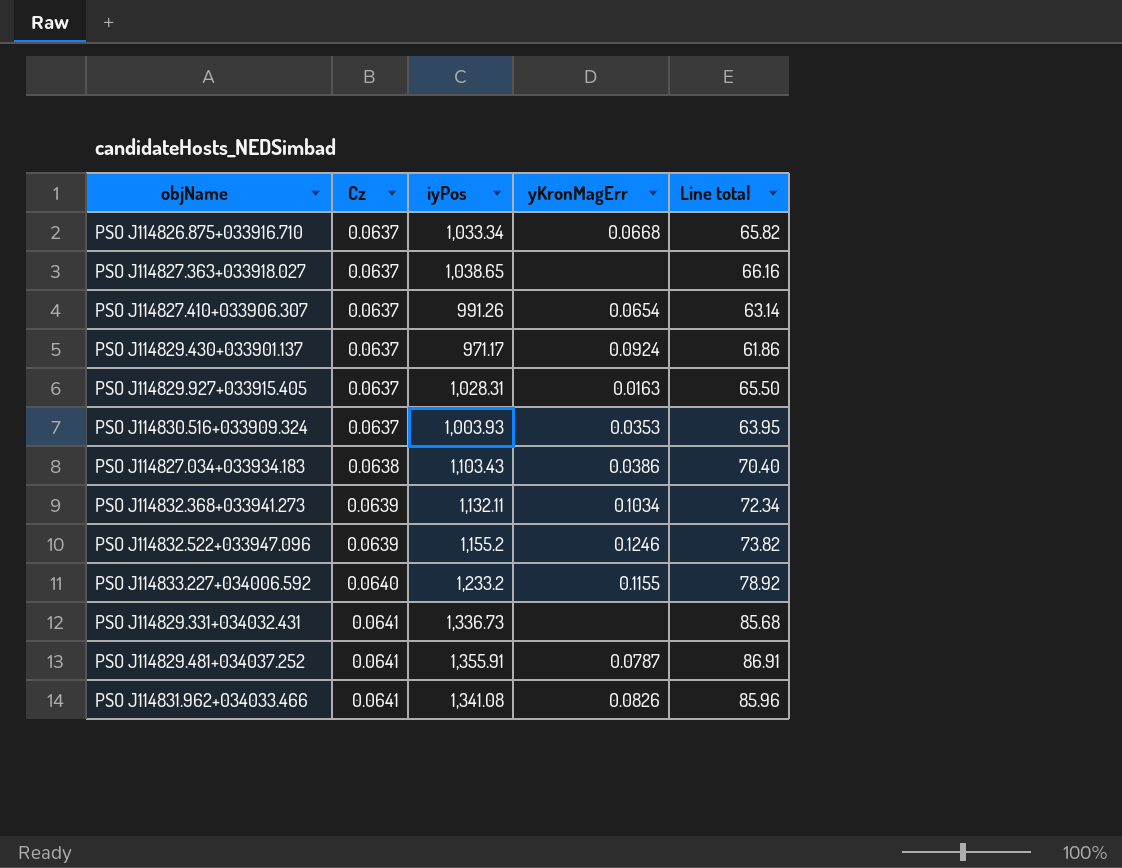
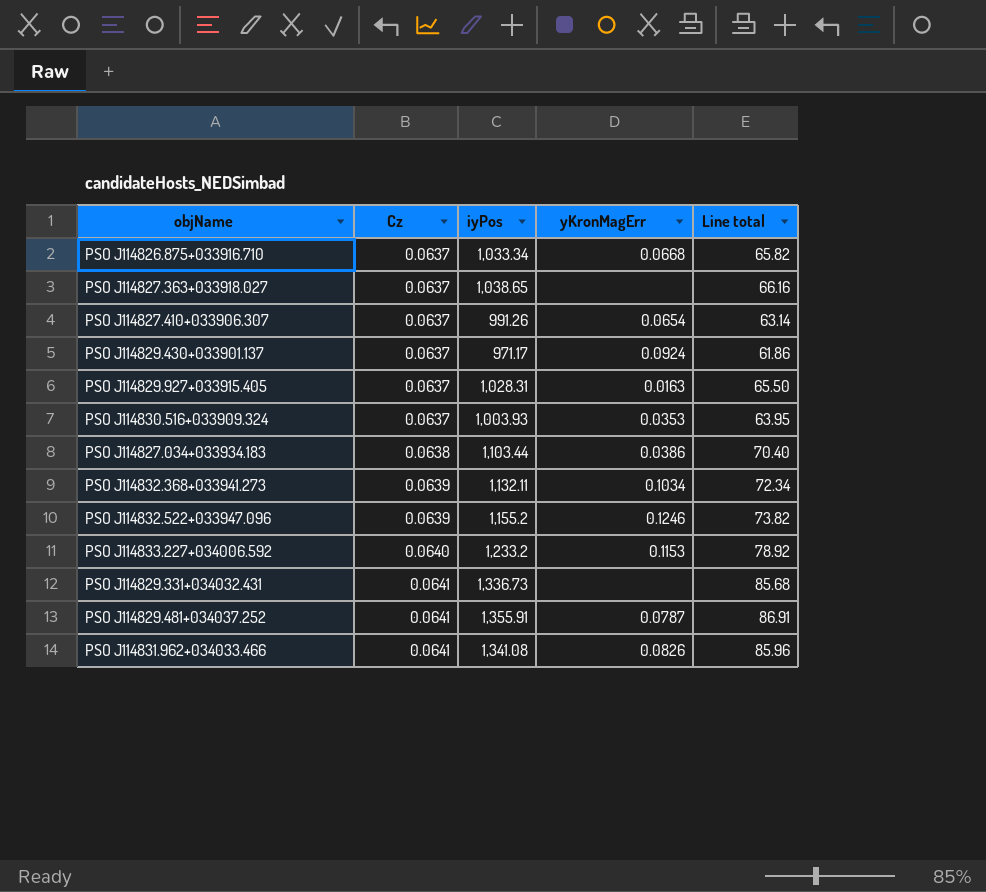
PSO J114827.034+033934.183 | iyPos: 1,103.43 -> 1,103.44
PSO J114833.227+034006.592 | yKronMagErr: 0.1155 -> 0.1153

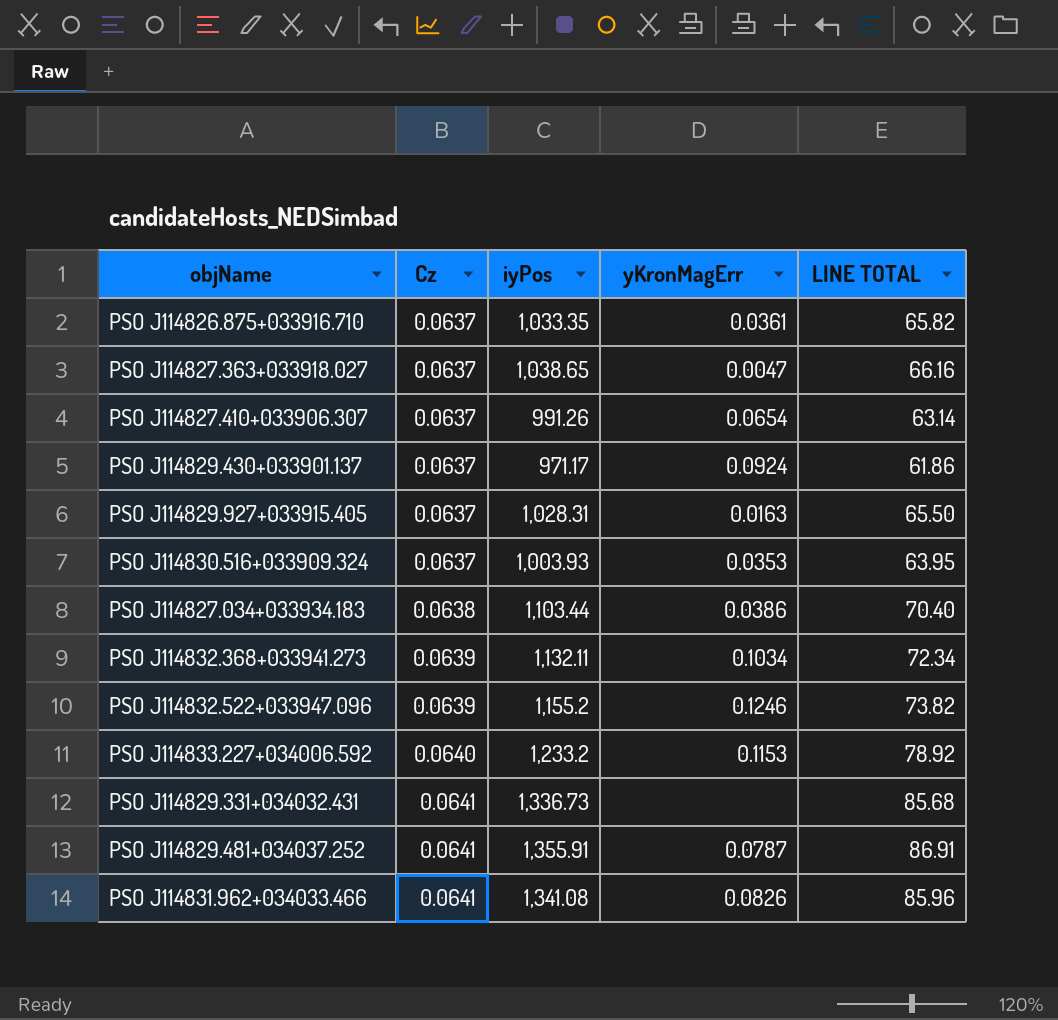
column name: Line total -> LINE TOTAL
PSO J114826.875+033916.710 | iyPos: 1,033.34 -> 1,033.35
PSO J114826.875+033916.710 | yKronMagErr: 0.0668 -> 0.0361
PSO J114827.363+033918.027 | yKronMagErr: none -> 0.0047

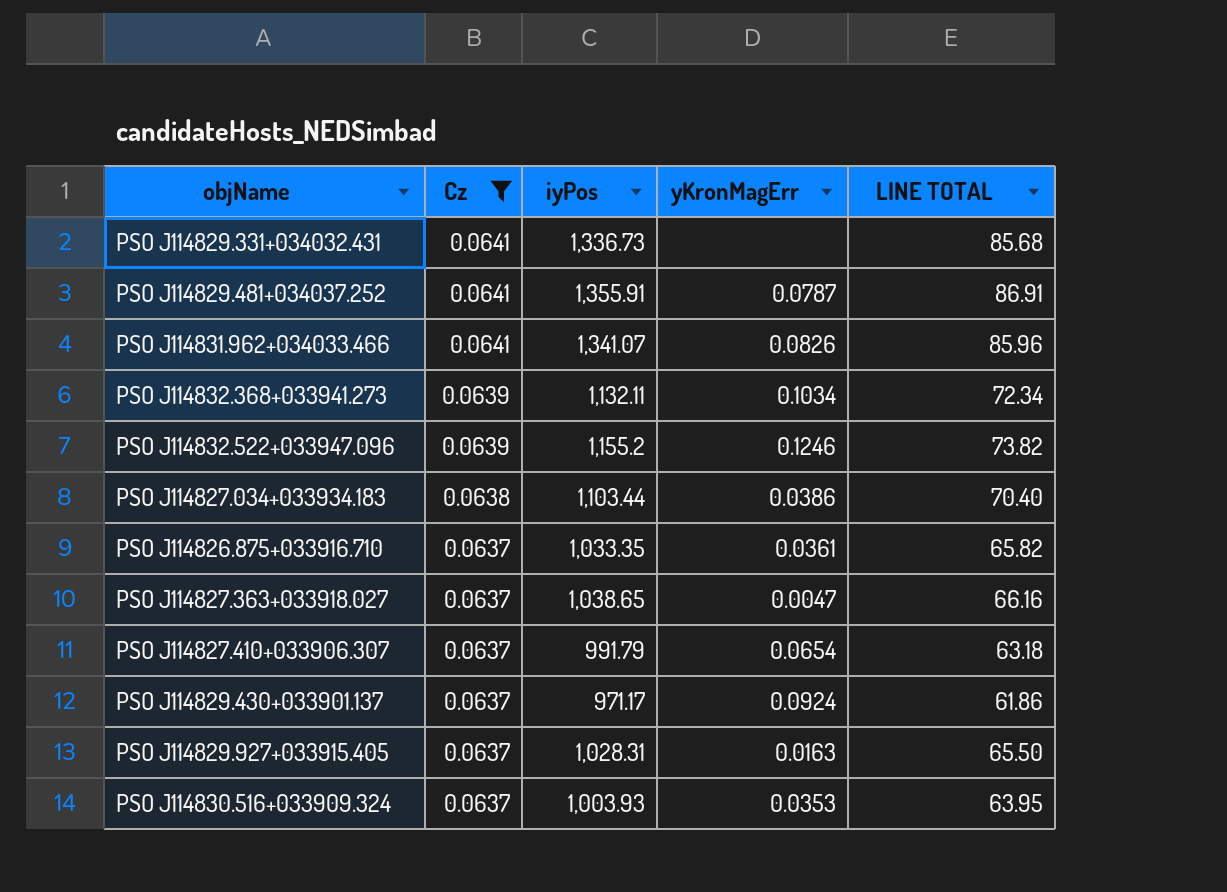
filter: none -> Cz != 0.0640
row order: Cz ascending -> Cz descending
PSO J114831.962+034033.466 | iyPos: 1,341.08 -> 1,341.07
PSO J114827.410+033906.307 | iyPos: 991.26 -> 991.79
PSO J114827.410+033906.307 | LINE TOTAL: 63.14 -> 63.18

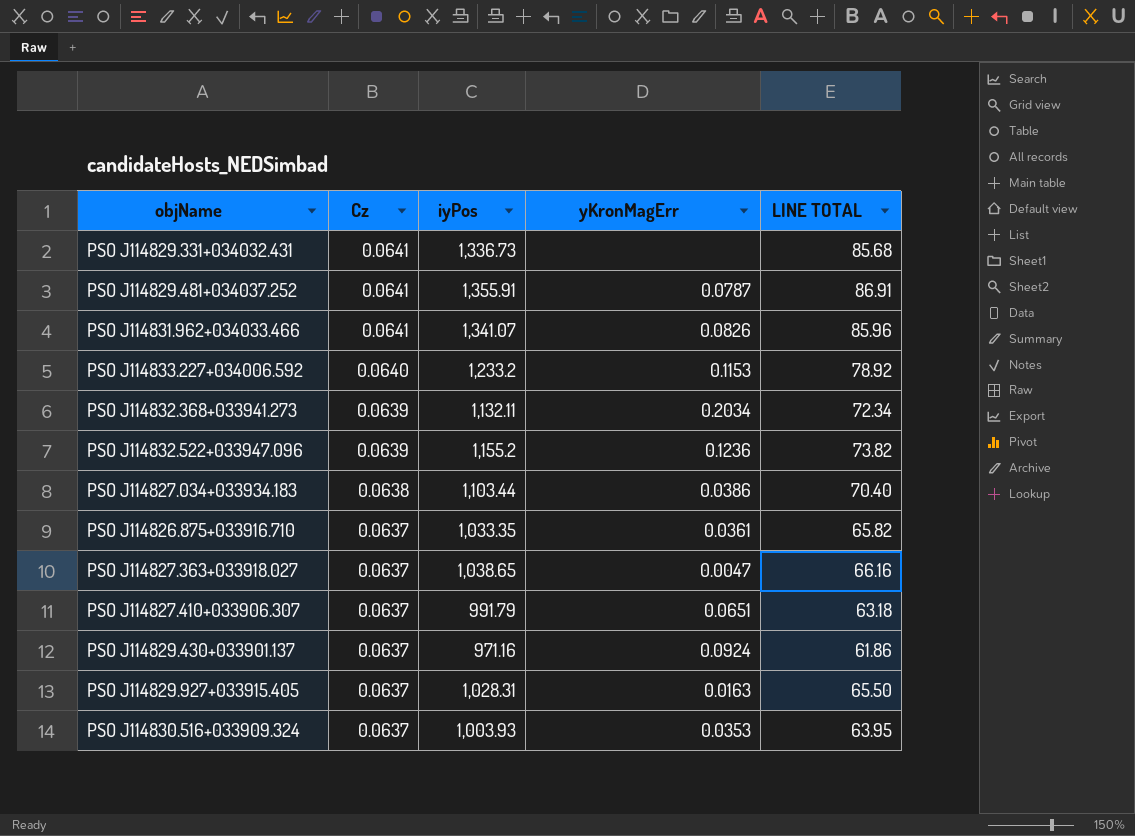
filter: Cz != 0.0640 -> none
PSO J114832.368+033941.273 | yKronMagErr: 0.1034 -> 0.2034
PSO J114832.522+033947.096 | yKronMagErr: 0.1246 -> 0.1236
PSO J114827.410+033906.307 | yKronMagErr: 0.0654 -> 0.0651
PSO J114829.430+033901.137 | iyPos: 971.17 -> 971.16

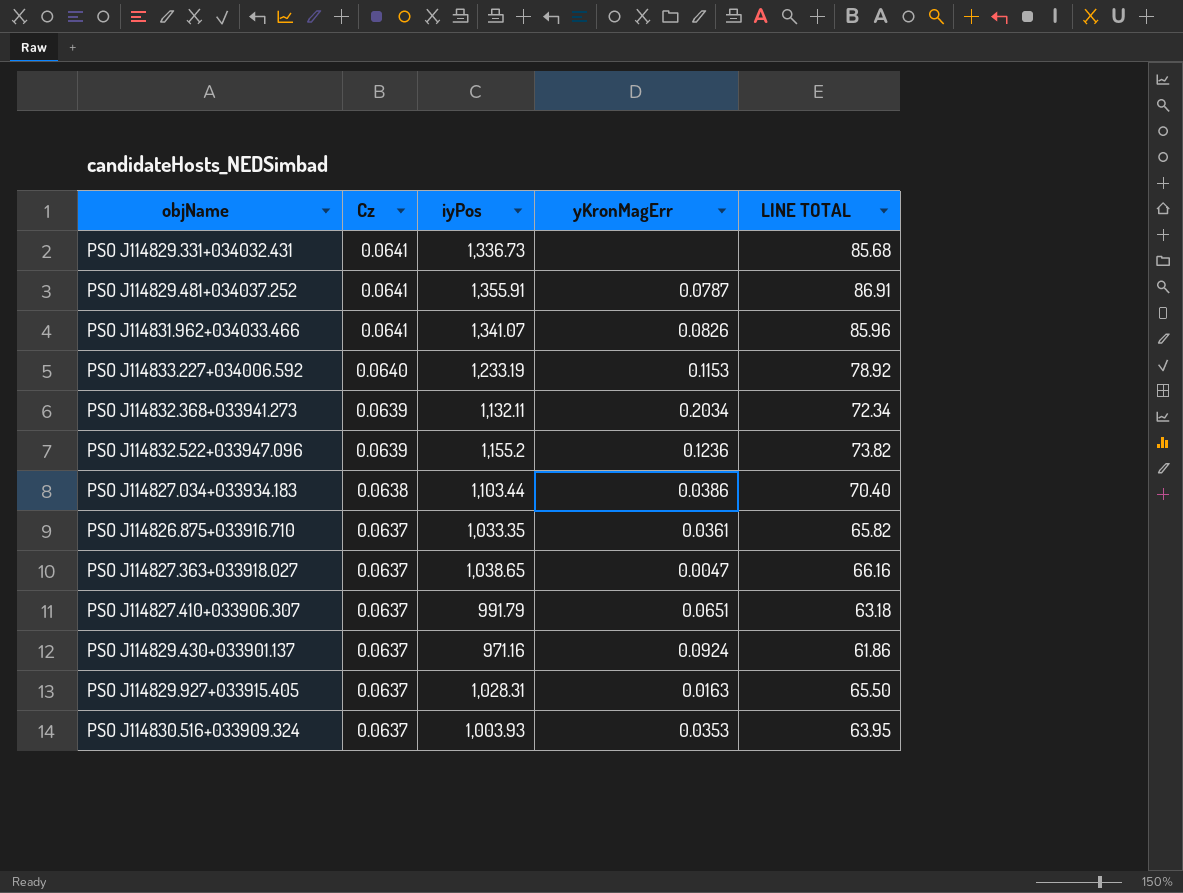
PSO J114833.227+034006.592 | iyPos: 1,233.2 -> 1,233.19

